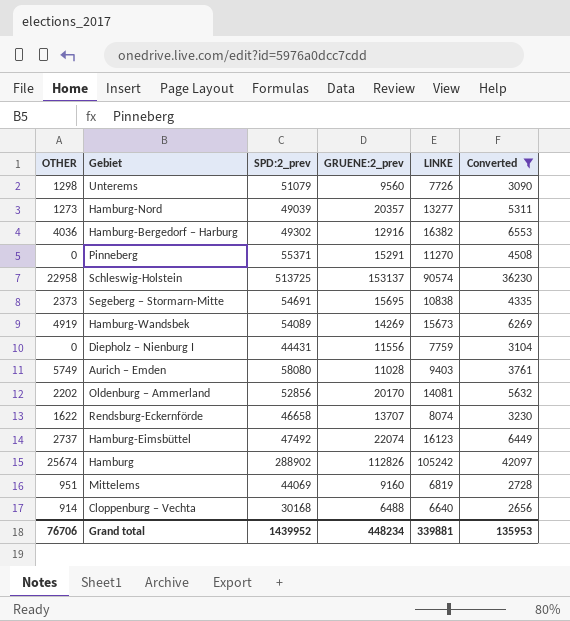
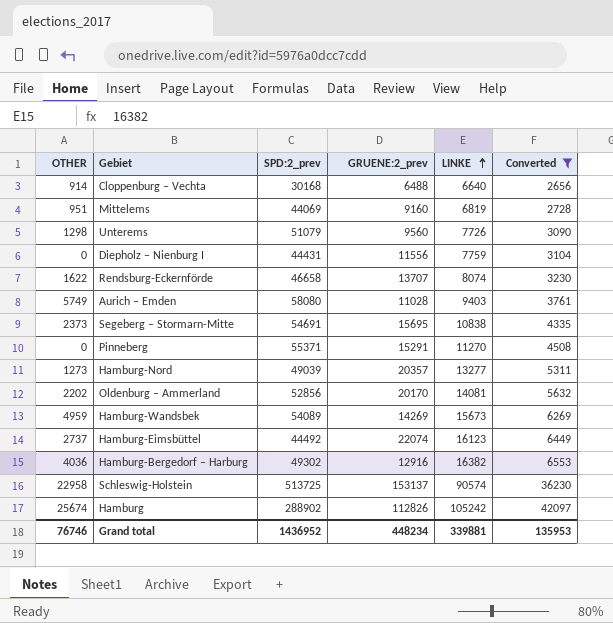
row order: none -> LINKE ascending
Hamburg-Wandsbek | OTHER: 4919 -> 4959
Hamburg-Eimsbüttel | SPD:2_prev: 47492 -> 44492
Grand total | OTHER: 76706 -> 76746
Grand total | SPD:2_prev: 1439952 -> 1436952

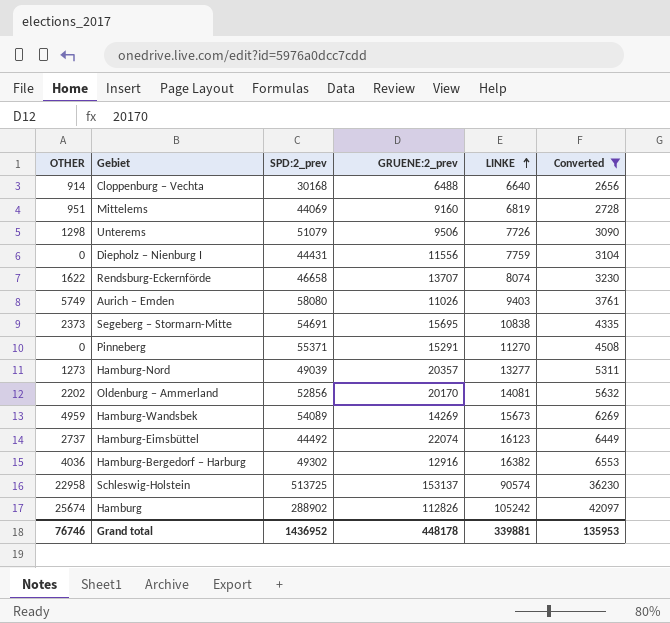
Unterems | GRUENE:2_prev: 9560 -> 9506
Aurich – Emden | GRUENE:2_prev: 11028 -> 11026
Grand total | GRUENE:2_prev: 448234 -> 448178

